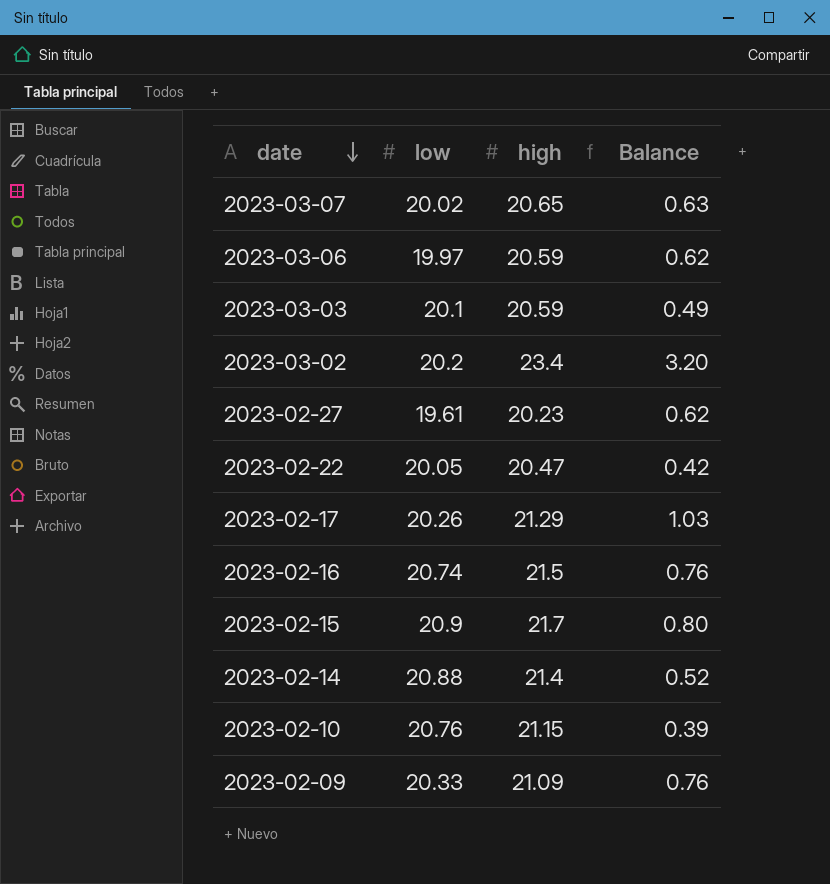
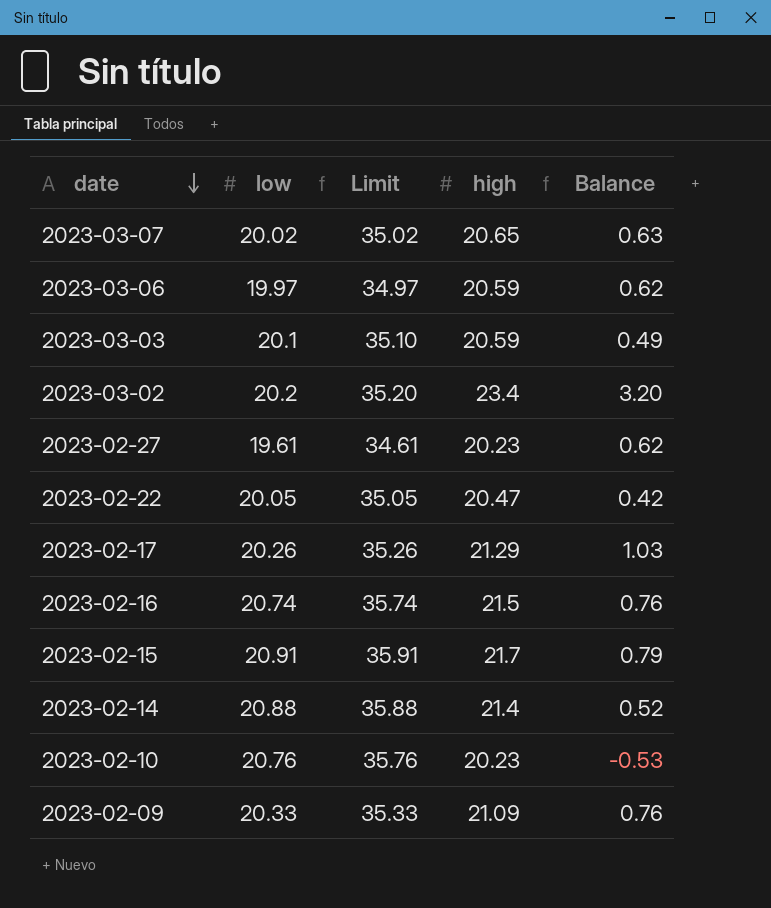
column Limit | formula: none -> [low] + 15
2023-02-15 | low: 20.9 -> 20.91
2023-02-15 | Balance: 0.80 -> 0.79
2023-02-10 | high: 21.15 -> 20.23
2023-02-10 | Balance: 0.39 -> -0.53

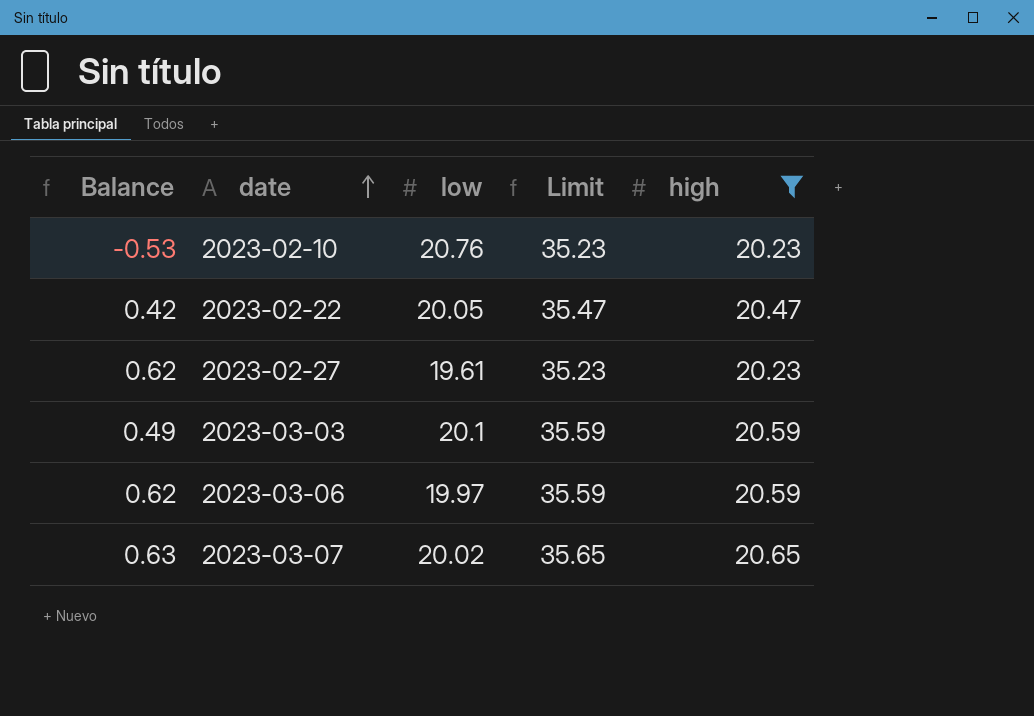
filter: none -> high <= 20.65
row order: date descending -> date ascending
column Balance | position: 5 -> 1
column Limit | formula: [low] + 15 -> [high] + 15

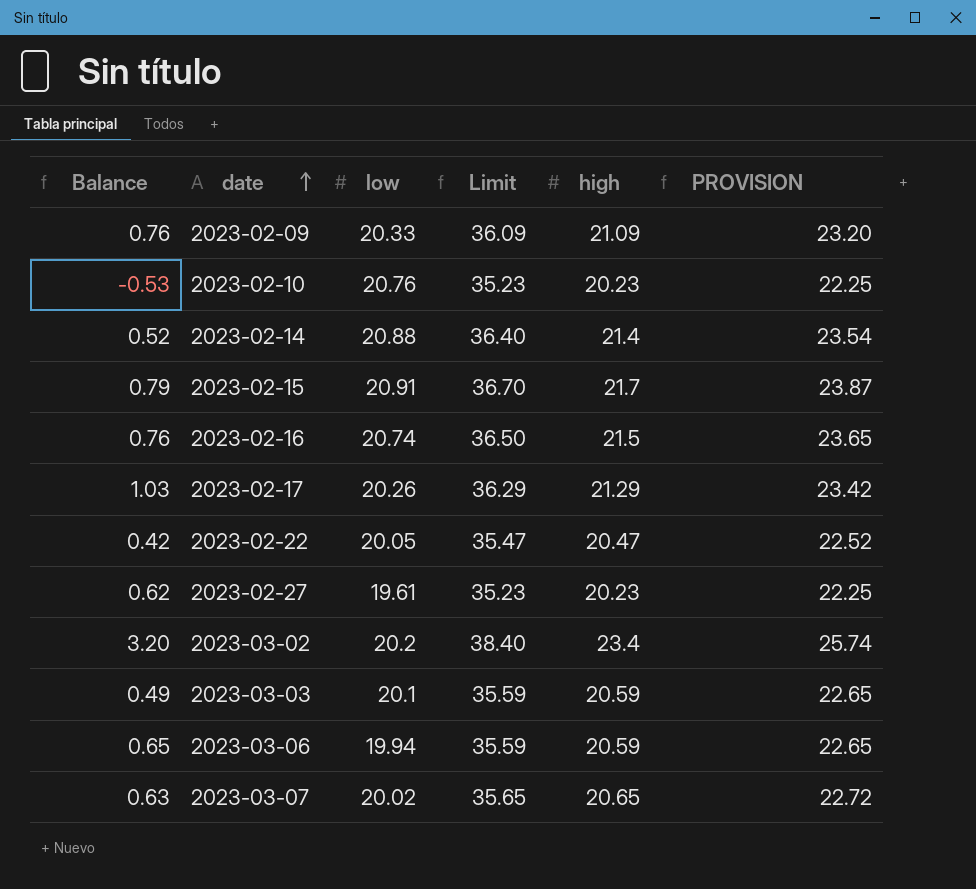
filter: high <= 20.65 -> none
column PROVISION | formula: none -> [high] * 1.1
2023-03-06 | Balance: 0.62 -> 0.65
2023-03-06 | low: 19.97 -> 19.94

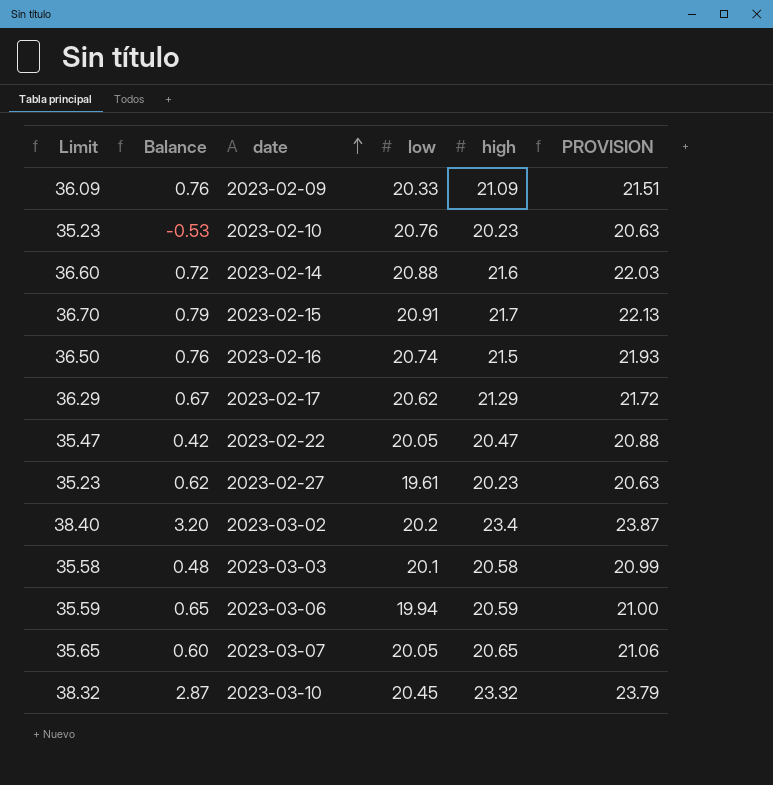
column Limit | position: 4 -> 1
column PROVISION | formula: [high] * 1.1 -> [high] * 1.02
2023-02-14 | Limit: 36.40 -> 36.60
2023-02-14 | Balance: 0.52 -> 0.72
2023-02-14 | high: 21.4 -> 21.6
2023-02-17 | Balance: 1.03 -> 0.67
2023-02-17 | low: 20.26 -> 20.62
2023-03-03 | Limit: 35.59 -> 35.58
2023-03-03 | Balance: 0.49 -> 0.48
2023-03-03 | high: 20.59 -> 20.58
2023-03-07 | Balance: 0.63 -> 0.60
2023-03-07 | low: 20.02 -> 20.05
row 2023-03-10: none -> 38.32 | 2.87 | 20.45 | 23.32 | 23.79

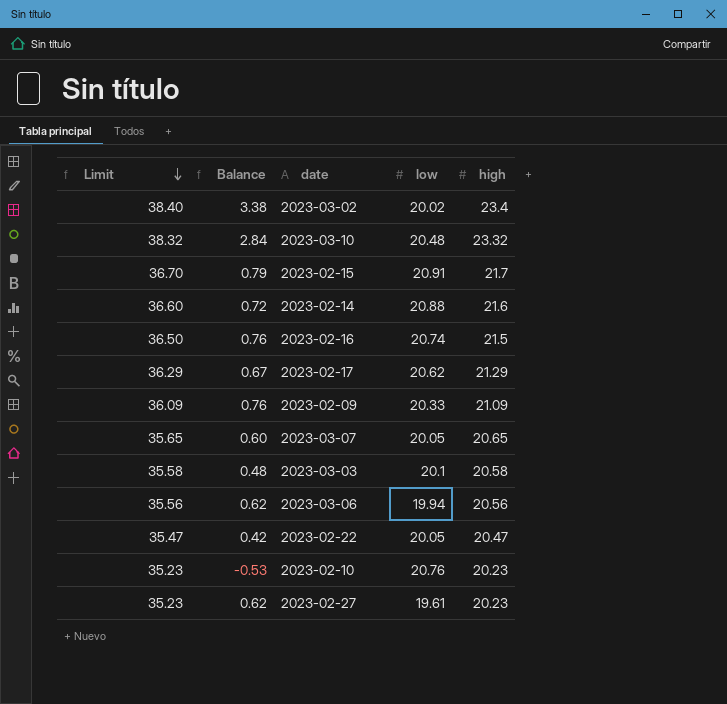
row order: date ascending -> Limit descending
column PROVISION | formula: [high] * 1.02 -> none
2023-03-02 | Balance: 3.20 -> 3.38
2023-03-02 | low: 20.2 -> 20.02
2023-03-10 | Balance: 2.87 -> 2.84
2023-03-10 | low: 20.45 -> 20.48
2023-03-06 | Limit: 35.59 -> 35.56
2023-03-06 | Balance: 0.65 -> 0.62
2023-03-06 | high: 20.59 -> 20.56

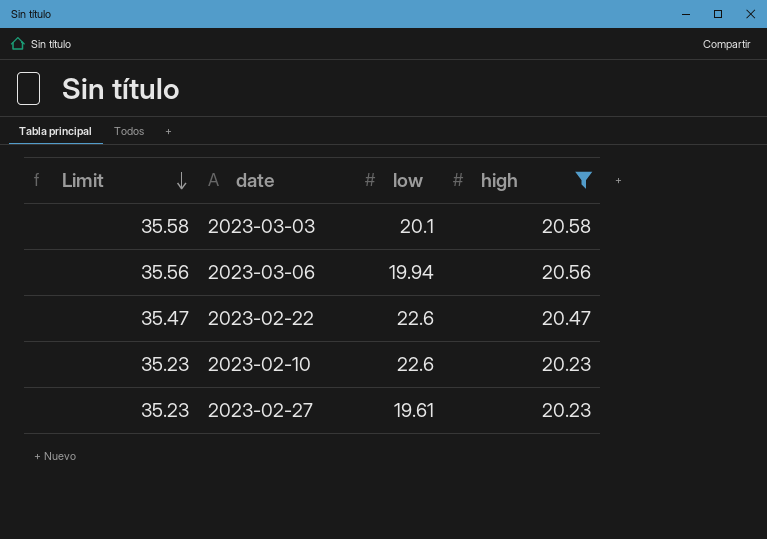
filter: none -> high <= 20.58
column Balance | formula: [high] - [low] -> none
2023-02-22 | low: 20.05 -> 22.6
2023-02-10 | low: 20.76 -> 22.6

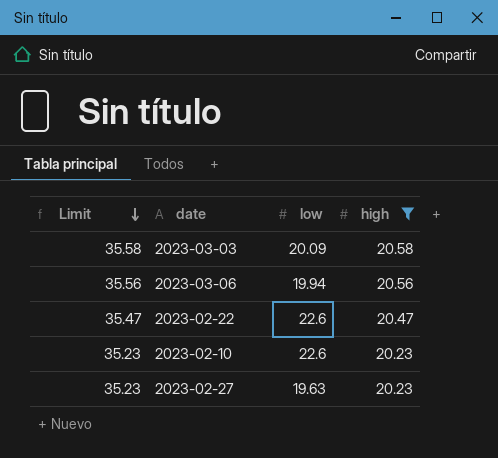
2023-03-03 | low: 20.1 -> 20.09
2023-02-27 | low: 19.61 -> 19.63

